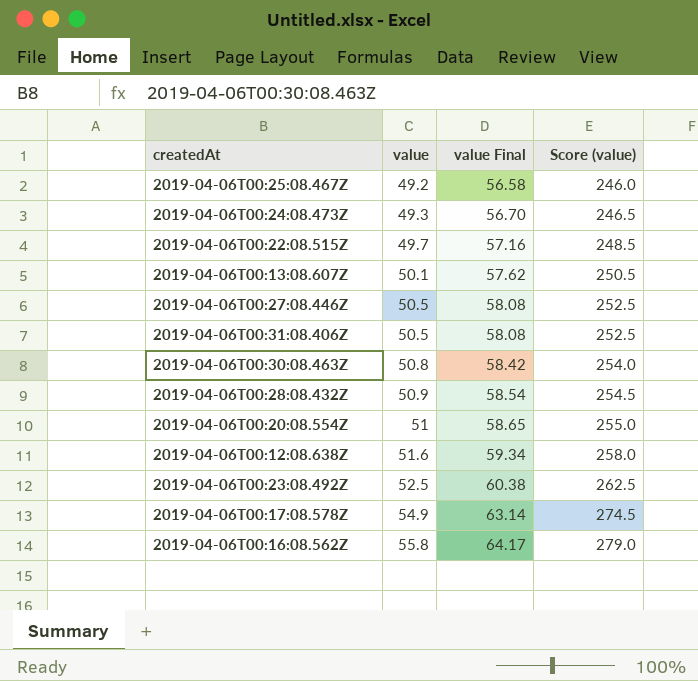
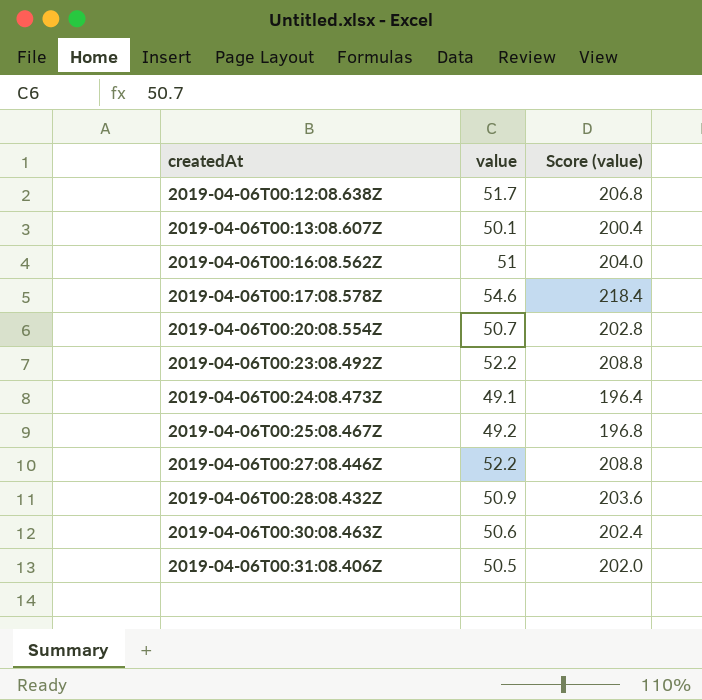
row order: value ascending -> createdAt ascending
column value Final | formula: [value] * 1.15 -> none
column Score (value) | formula: [value] * 5 -> [value] * 4
row 2019-04-06T00:22:08.515Z: 49.7 | 57.16 | 248.5 -> none
2019-04-06T00:12:08.638Z | value: 51.6 -> 51.7
2019-04-06T00:16:08.562Z | value: 55.8 -> 51
2019-04-06T00:17:08.578Z | value: 54.9 -> 54.6
2019-04-06T00:20:08.554Z | value: 51 -> 50.7
2019-04-06T00:23:08.492Z | value: 52.5 -> 52.2
2019-04-06T00:24:08.473Z | value: 49.3 -> 49.1
2019-04-06T00:27:08.446Z | value: 50.5 -> 52.2
2019-04-06T00:30:08.463Z | value: 50.8 -> 50.6

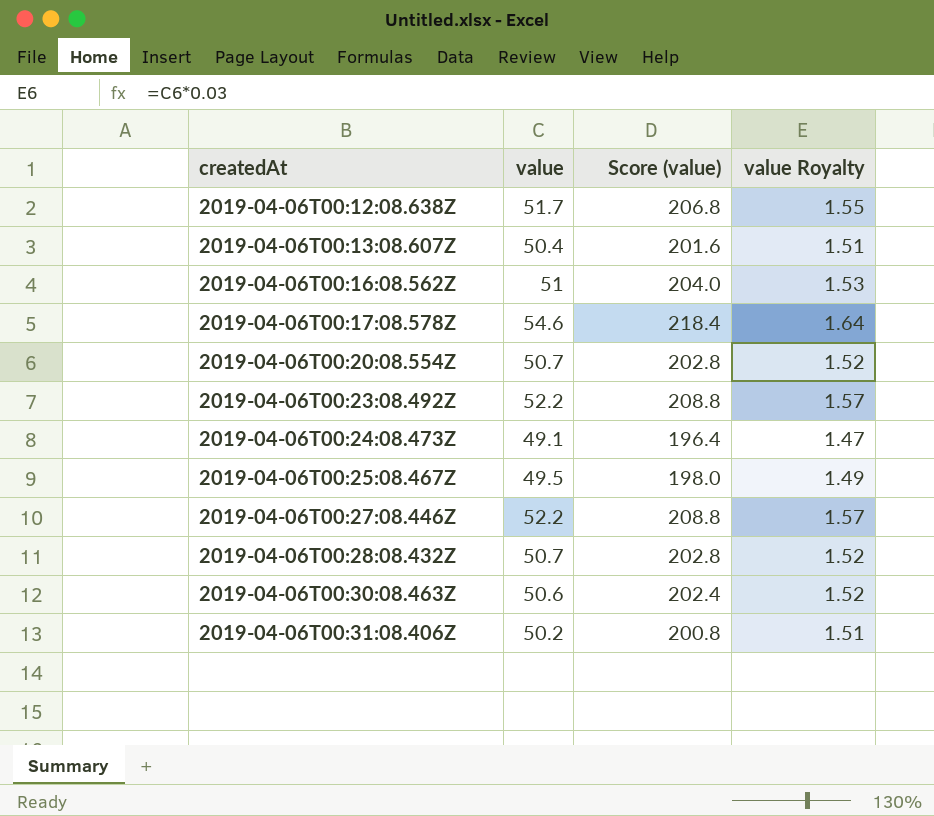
column value Royalty | formula: none -> [value] * 0.03
2019-04-06T00:13:08.607Z | value: 50.1 -> 50.4
2019-04-06T00:13:08.607Z | Score (value): 200.4 -> 201.6
2019-04-06T00:25:08.467Z | value: 49.2 -> 49.5
2019-04-06T00:25:08.467Z | Score (value): 196.8 -> 198.0
2019-04-06T00:28:08.432Z | value: 50.9 -> 50.7
2019-04-06T00:28:08.432Z | Score (value): 203.6 -> 202.8
2019-04-06T00:31:08.406Z | value: 50.5 -> 50.2
2019-04-06T00:31:08.406Z | Score (value): 202.0 -> 200.8

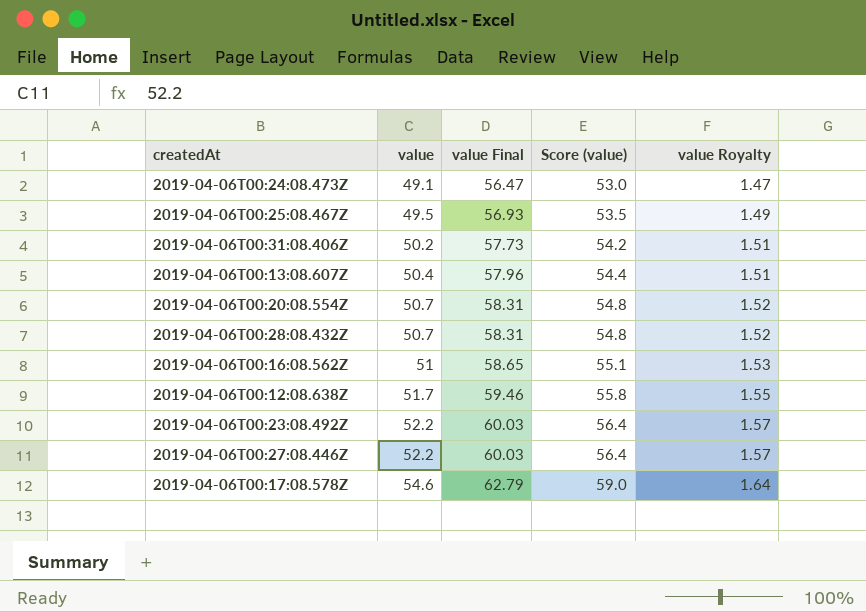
row order: createdAt ascending -> value ascending
column value Final | formula: none -> [value] * 1.15
column Score (value) | formula: [value] * 4 -> [value] * 1.08
row 2019-04-06T00:30:08.463Z: 50.6 | 202.4 | 1.52 -> none

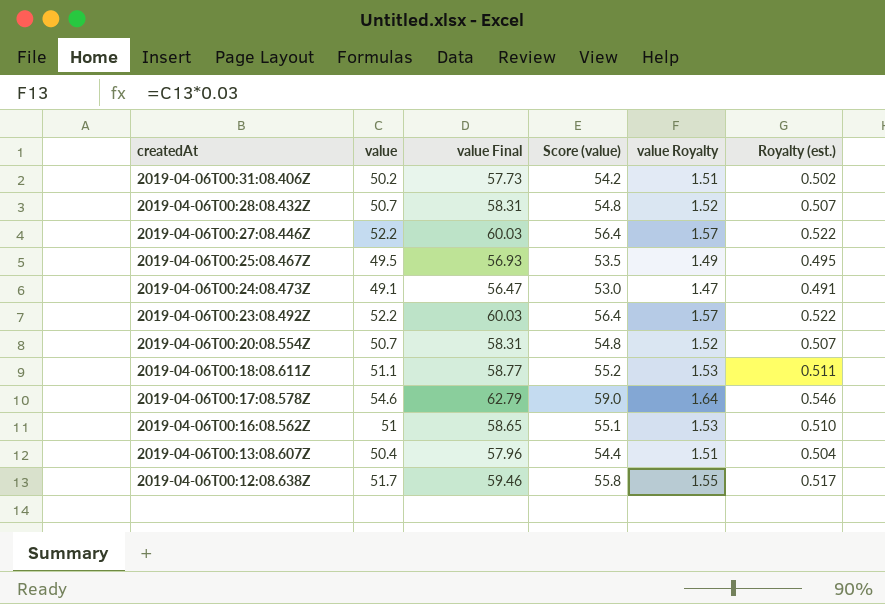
row order: value ascending -> createdAt descending
column Royalty (est.) | formula: none -> [value] * 0.01
row 2019-04-06T00:18:08.611Z: none -> 51.1 | 58.77 | 55.2 | 1.53 | 0.511

